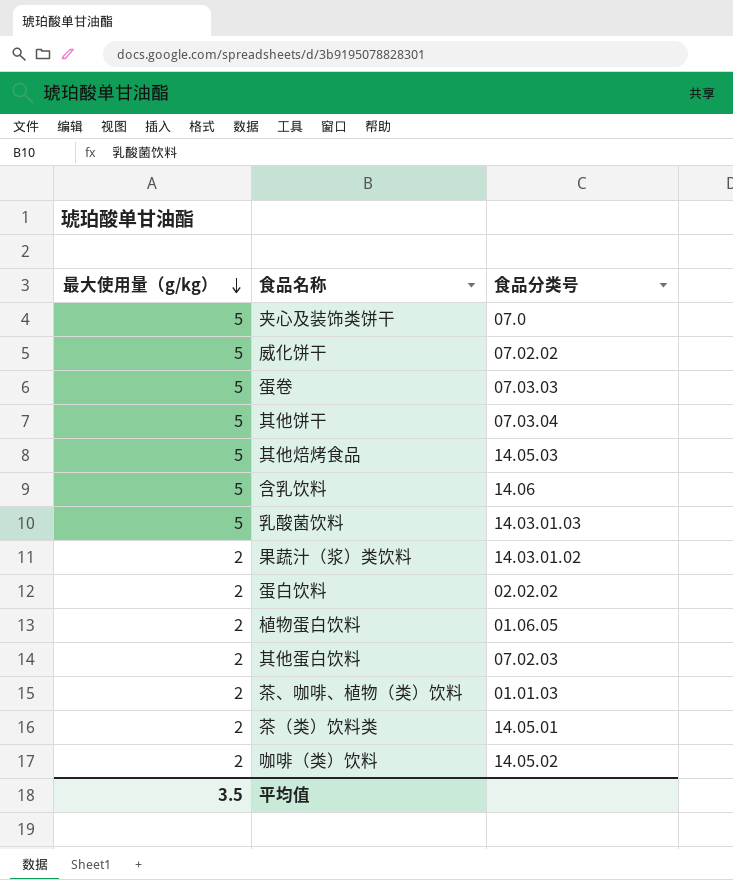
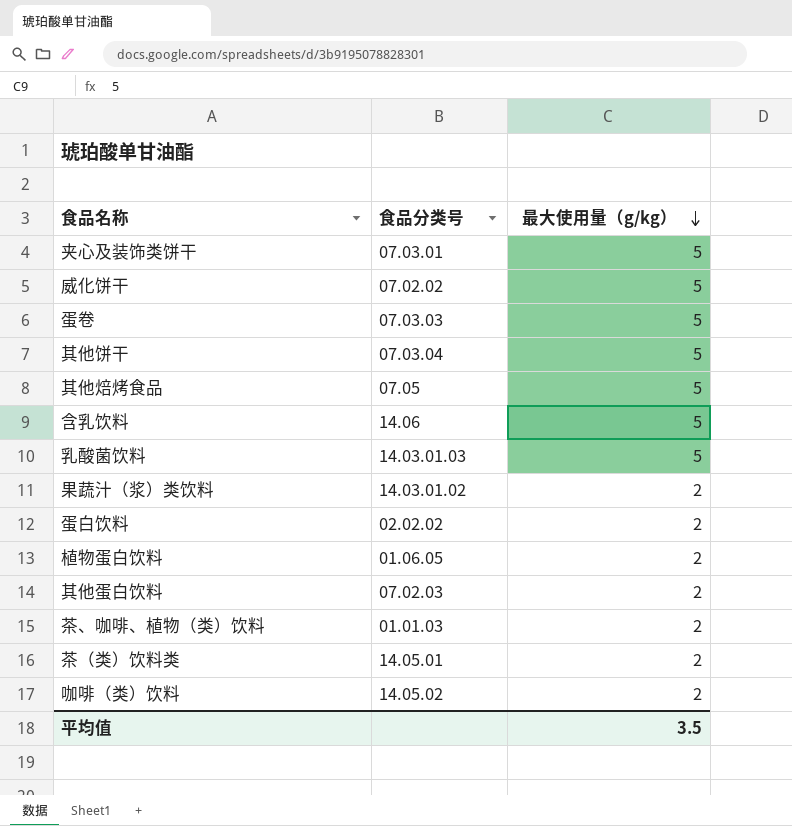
column 最大使用量（g/kg） | position: 1 -> 3
夹心及装饰类饼干 | 食品分类号: 07.0 -> 07.03.01
其他焙烤食品 | 食品分类号: 14.05.03 -> 07.05

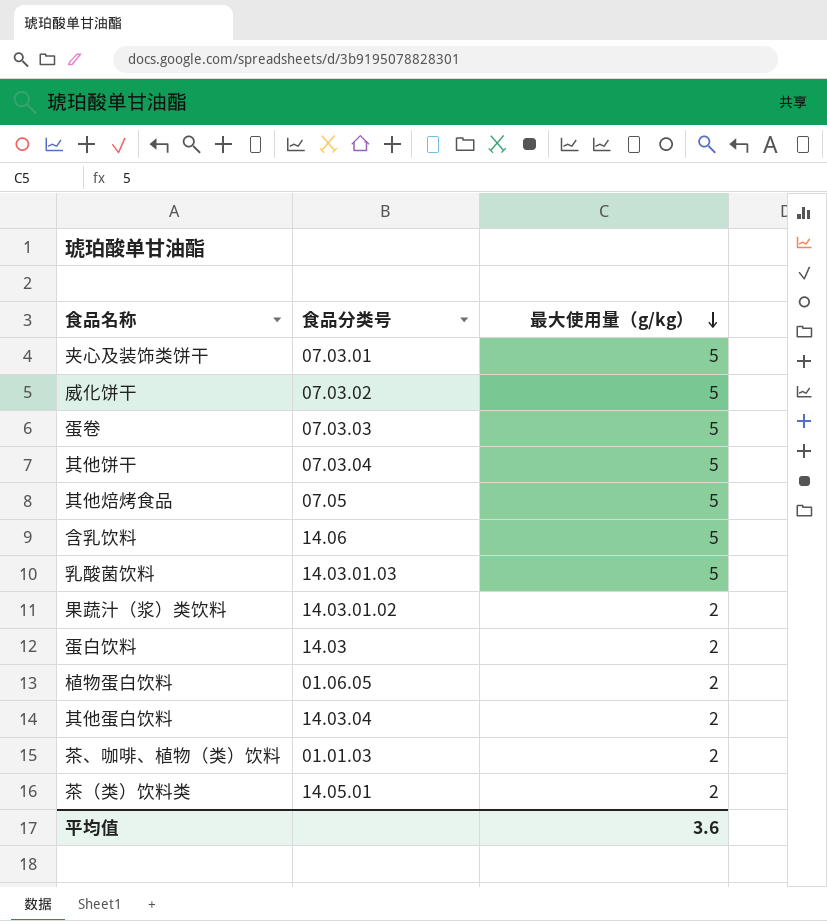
row 咖啡（类）饮料: 14.05.02 | 2 -> none
威化饼干 | 食品分类号: 07.02.02 -> 07.03.02
蛋白饮料 | 食品分类号: 02.02.02 -> 14.03
其他蛋白饮料 | 食品分类号: 07.02.03 -> 14.03.04
平均值 | 最大使用量（g/kg）: 3.5 -> 3.6

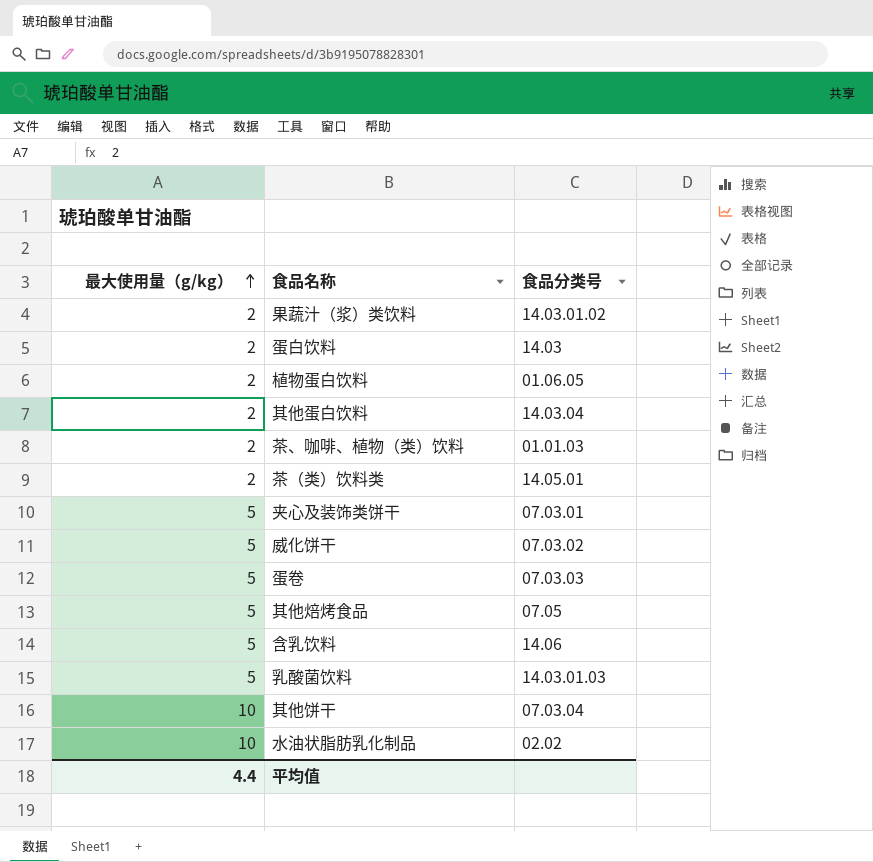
row order: 最大使用量（g/kg） descending -> 最大使用量（g/kg） ascending
column 最大使用量（g/kg） | position: 3 -> 1
其他饼干 | 最大使用量（g/kg）: 5 -> 10
row 水油状脂肪乳化制品: none -> 10 | 02.02
平均值 | 最大使用量（g/kg）: 3.6 -> 4.4

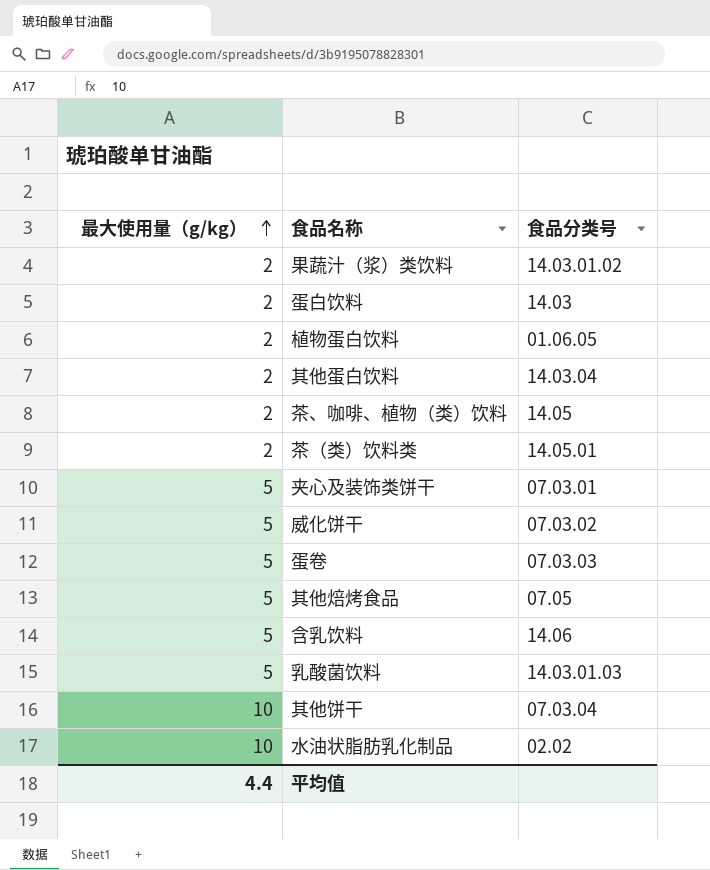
茶、咖啡、植物（类）饮料 | 食品分类号: 01.01.03 -> 14.05

